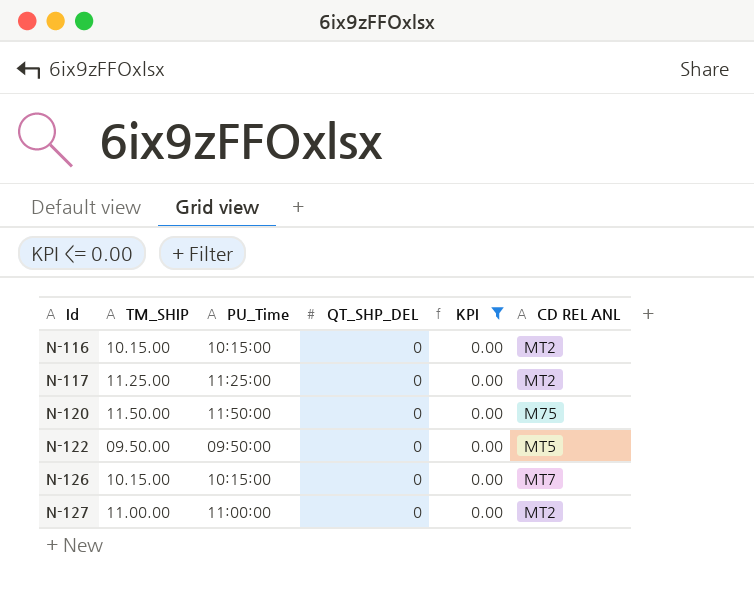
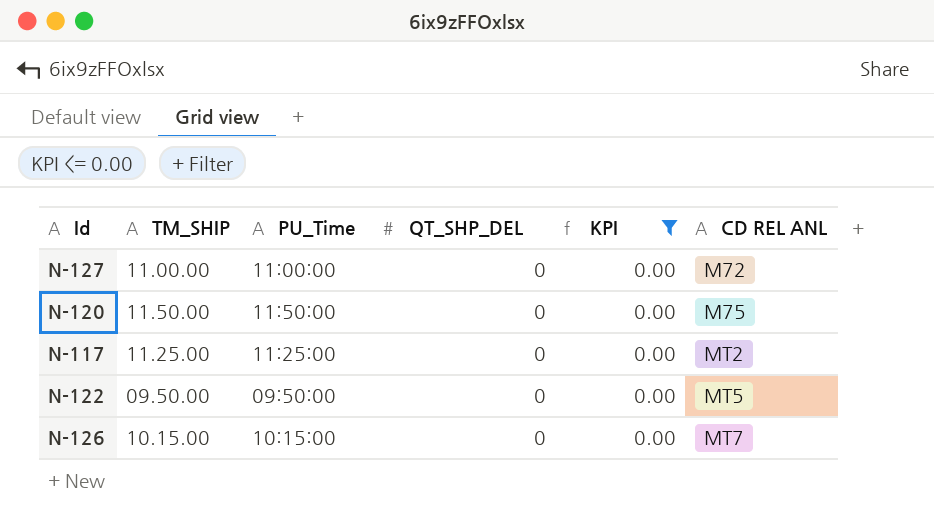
row order: Id ascending -> CD REL ANL ascending
row N-116: 10.15.00 | 10:15:00 | 0 | 0.00 | MT2 -> none
N-127 | CD REL ANL: MT2 -> M72

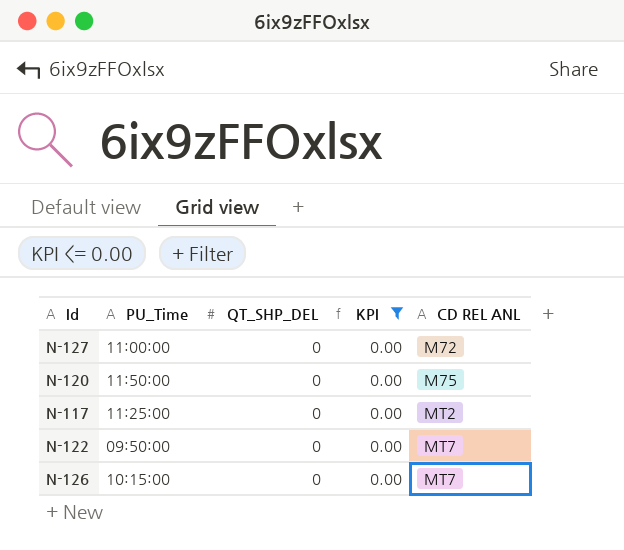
column TM_SHIP | position: 2 -> none
N-122 | CD REL ANL: MT5 -> MT7

